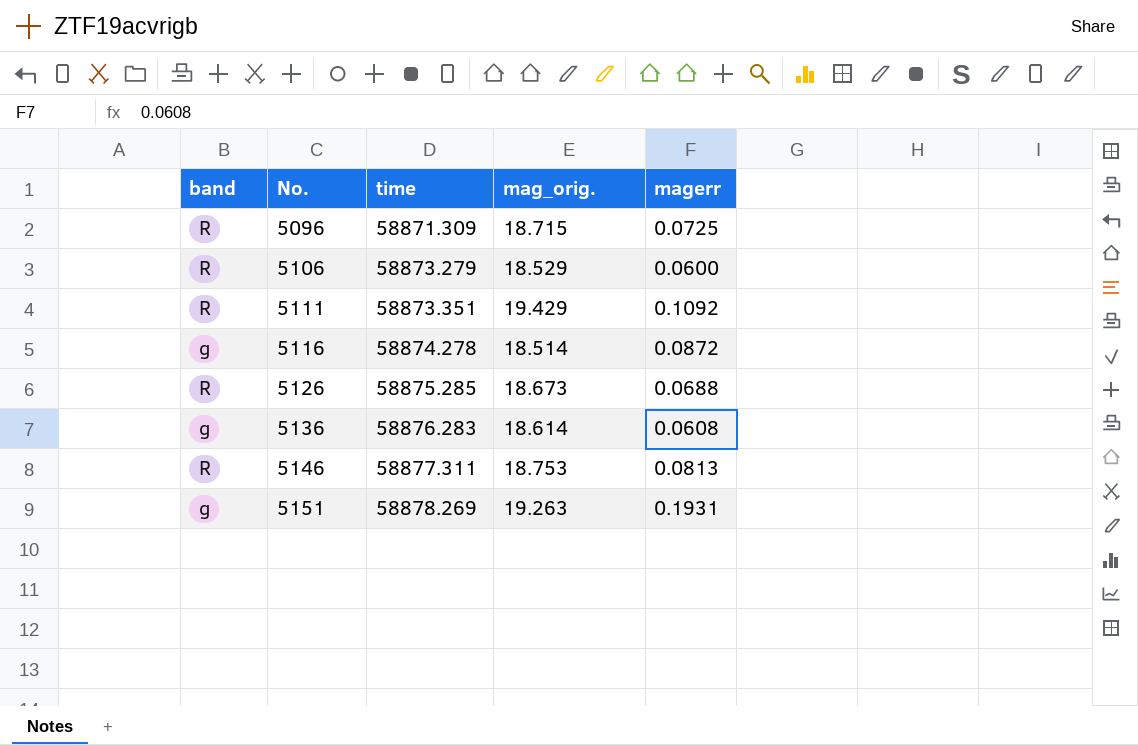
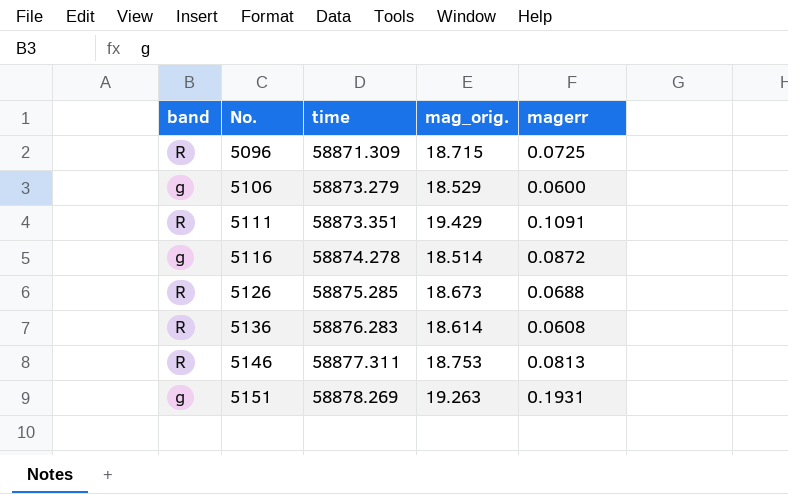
5106 | band: R -> g
5111 | magerr: 0.1092 -> 0.1091
5136 | band: g -> R

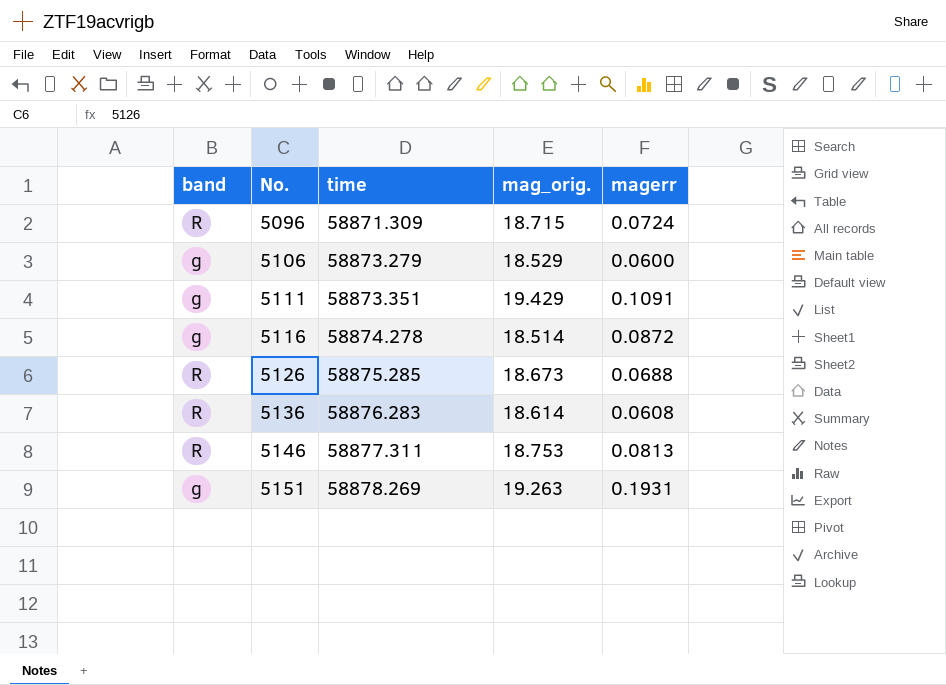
5096 | magerr: 0.0725 -> 0.0724
5111 | band: R -> g

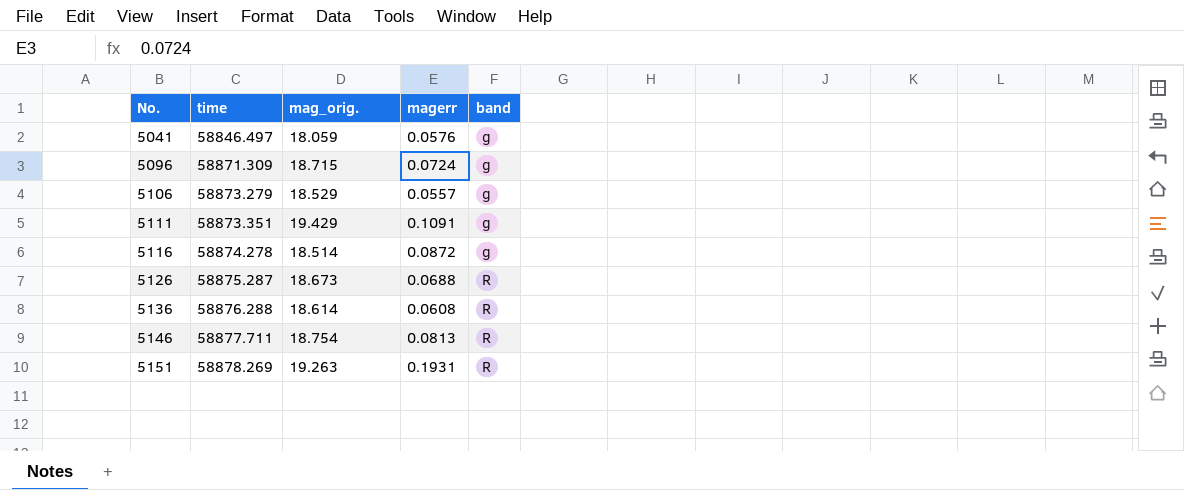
column band | position: 1 -> 5
row 5041: none -> 58846.497 | 18.059 | 0.0576 | g
5096 | band: R -> g
5106 | magerr: 0.0600 -> 0.0557
5126 | time: 58875.285 -> 58875.287
5136 | time: 58876.283 -> 58876.288
5146 | time: 58877.311 -> 58877.711
5146 | mag_orig.: 18.753 -> 18.754
5151 | band: g -> R

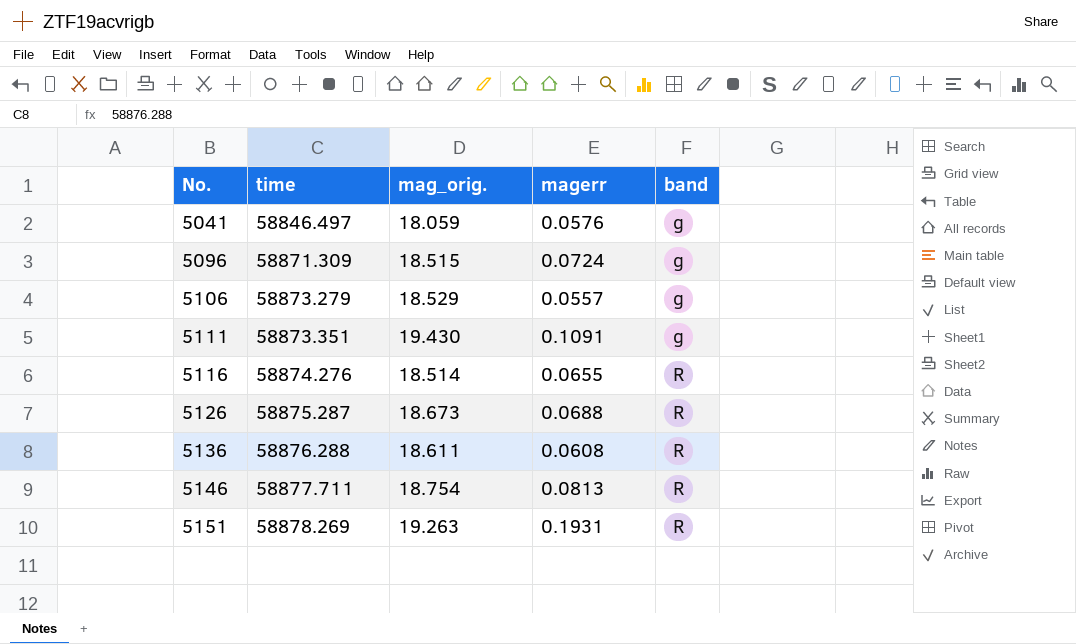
5096 | mag_orig.: 18.715 -> 18.515
5111 | mag_orig.: 19.429 -> 19.430
5116 | time: 58874.278 -> 58874.276
5116 | magerr: 0.0872 -> 0.0655
5116 | band: g -> R
5136 | mag_orig.: 18.614 -> 18.611

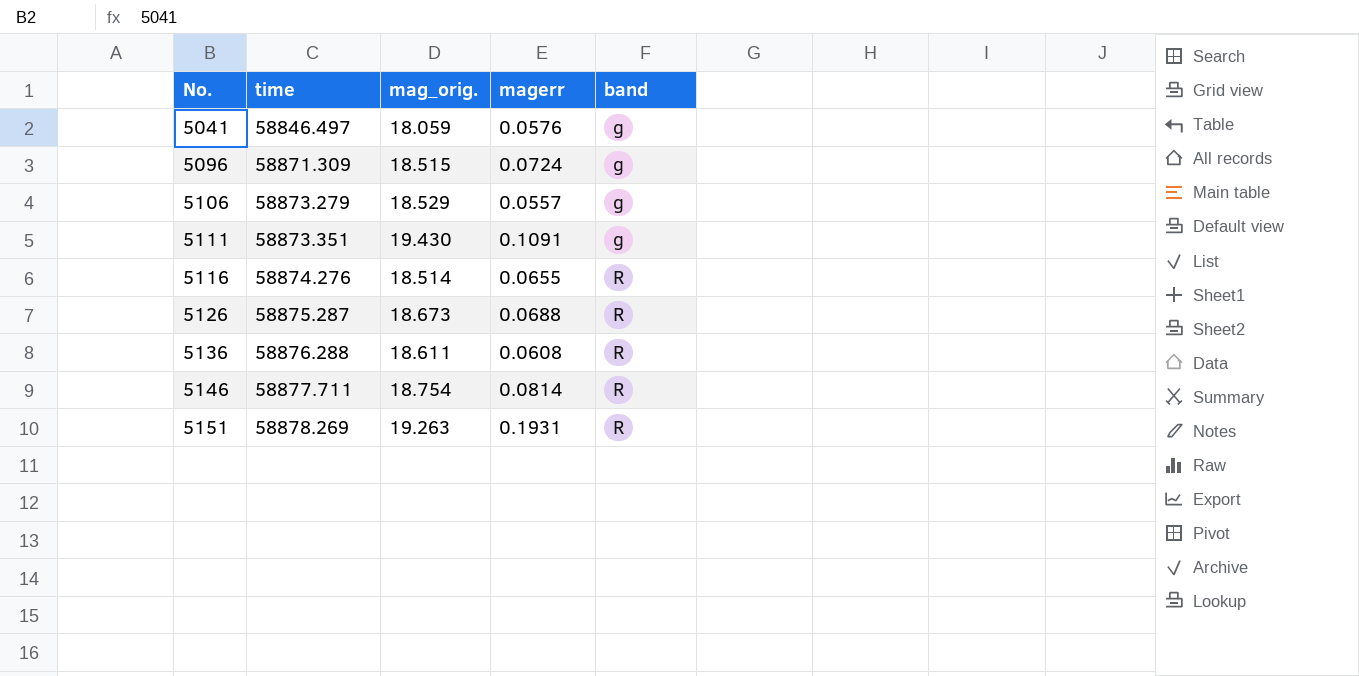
5146 | magerr: 0.0813 -> 0.0814

